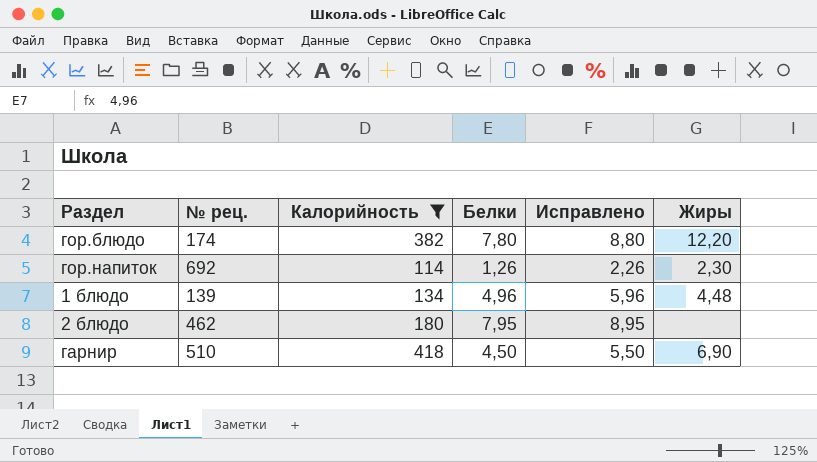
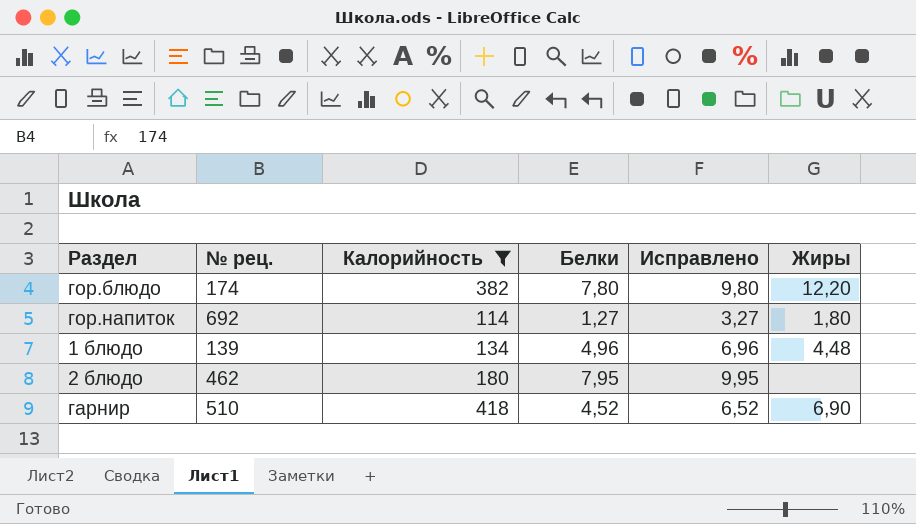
column Исправлено | formula: [Белки] + 1 -> [Белки] + 2
гор.напиток | Белки: 1,26 -> 1,27
гор.напиток | Жиры: 2,30 -> 1,80
гарнир | Белки: 4,50 -> 4,52

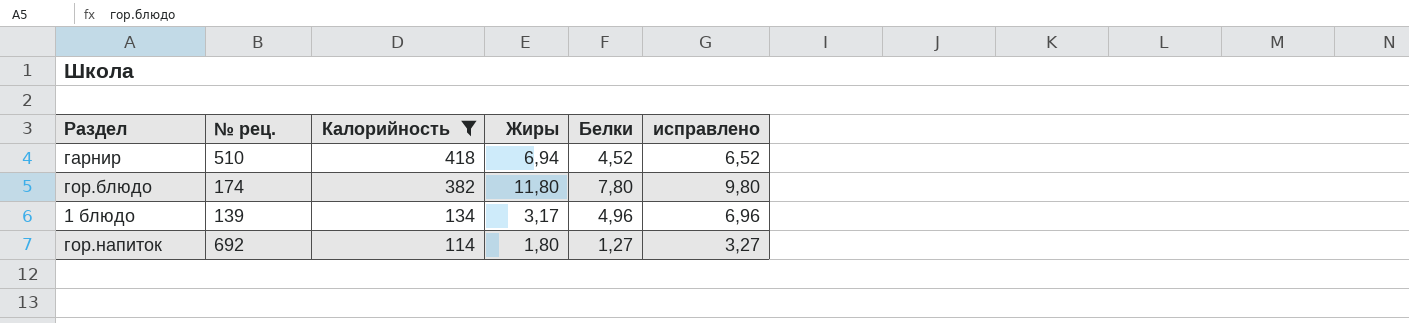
row order: none -> Калорийность descending
column Жиры | position: 6 -> 4
column name: Исправлено -> исправлено
row 2 блюдо: 462 | 180 | 7,95 | 9,95 | none -> none
гарнир | Жиры: 6,90 -> 6,94
гор.блюдо | Жиры: 12,20 -> 11,80
1 блюдо | Жиры: 4,48 -> 3,17

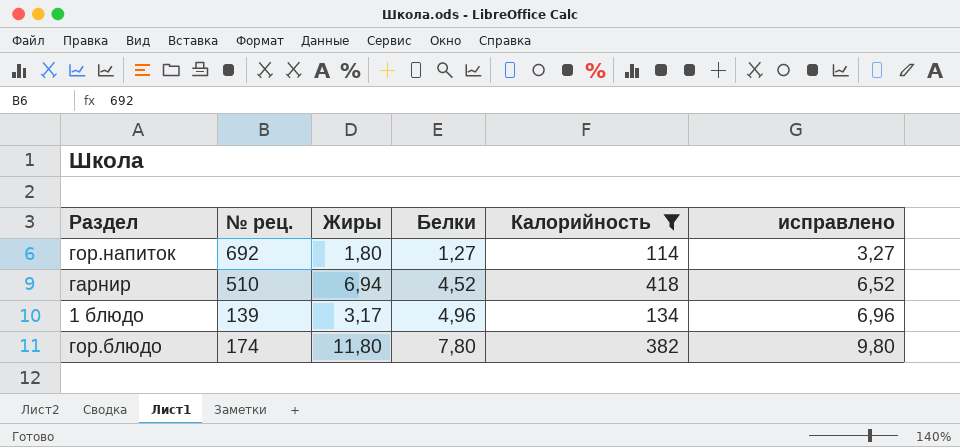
row order: Калорийность descending -> Белки ascending
column Калорийность | position: 3 -> 5

